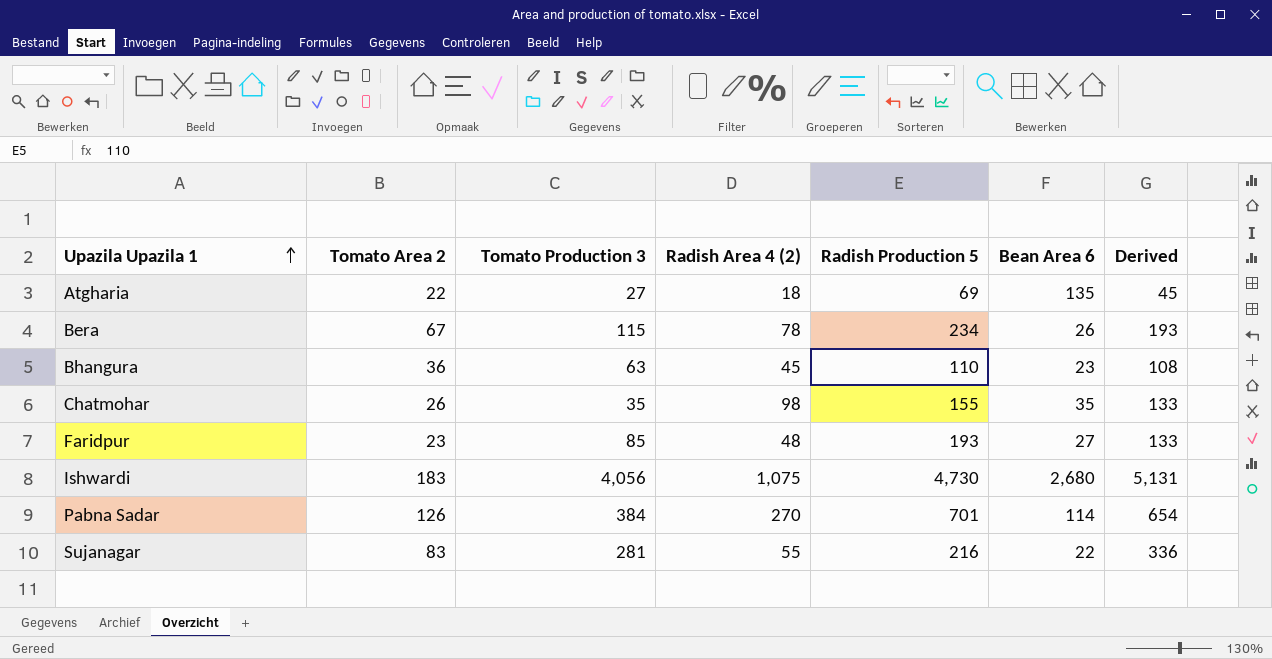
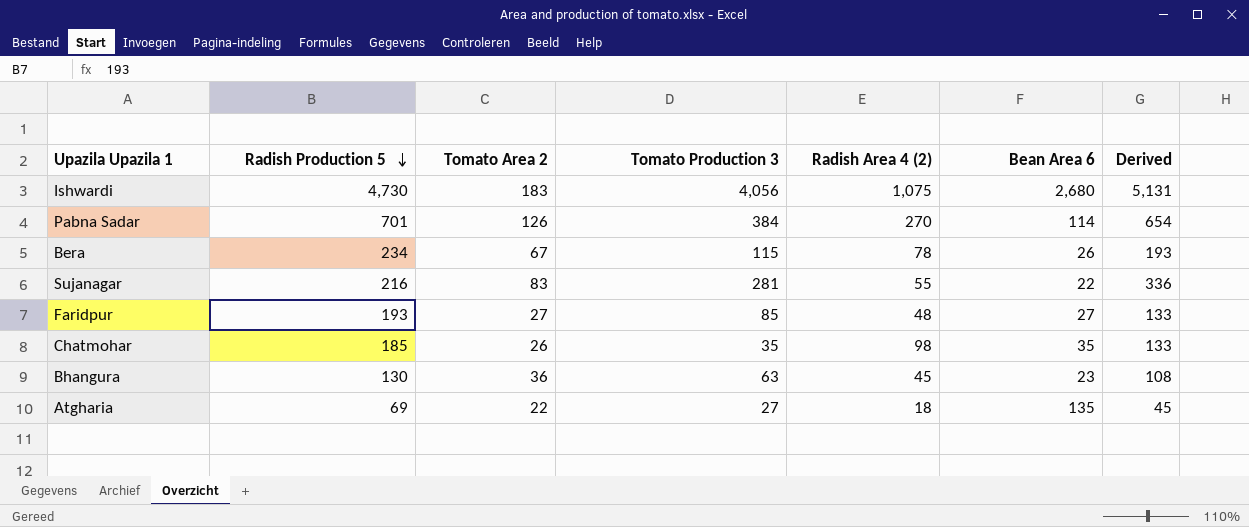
row order: Upazila Upazila 1 ascending -> Radish Production 5 descending
column Radish Production 5 | position: 5 -> 2
Faridpur | Tomato Area 2: 23 -> 27
Chatmohar | Radish Production 5: 155 -> 185
Bhangura | Radish Production 5: 110 -> 130

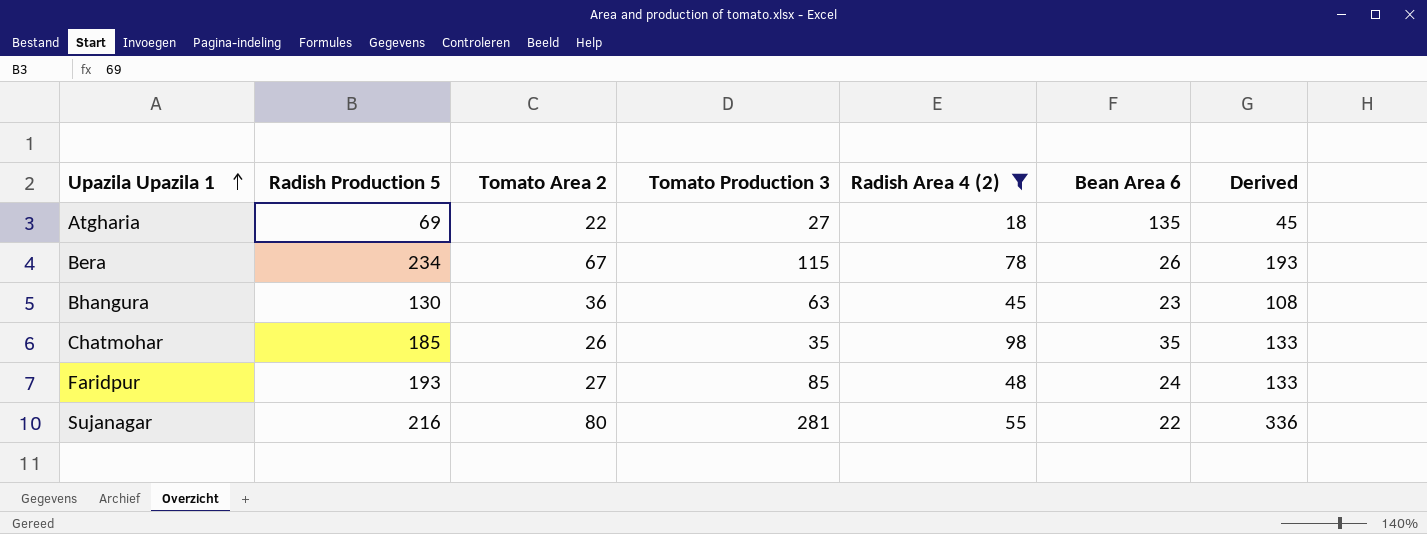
filter: none -> Radish Area 4 (2) <= 98
row order: Radish Production 5 descending -> Upazila Upazila 1 ascending
Faridpur | Bean Area 6: 27 -> 24
Sujanagar | Tomato Area 2: 83 -> 80

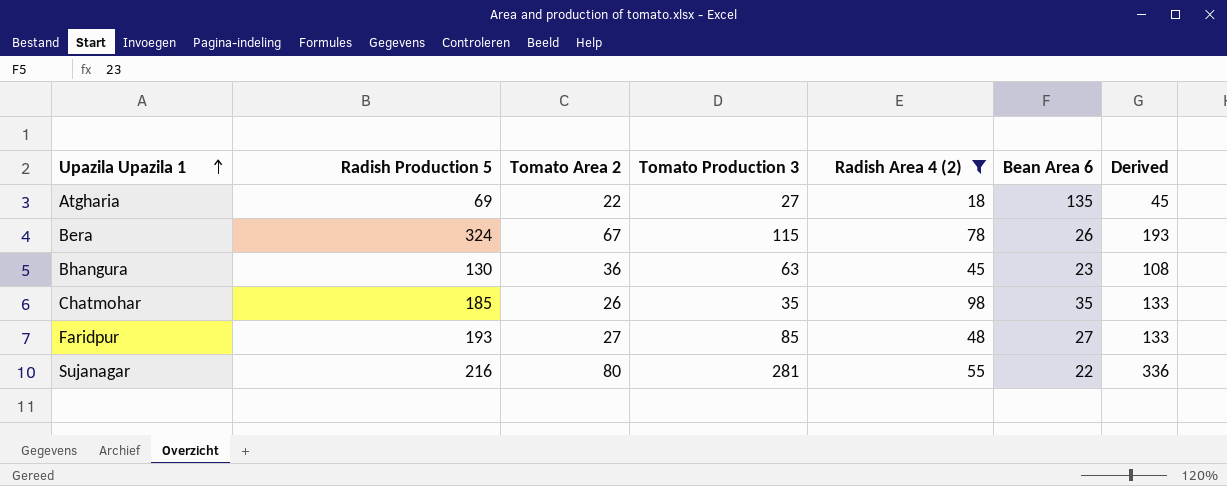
Bera | Radish Production 5: 234 -> 324
Faridpur | Bean Area 6: 24 -> 27

